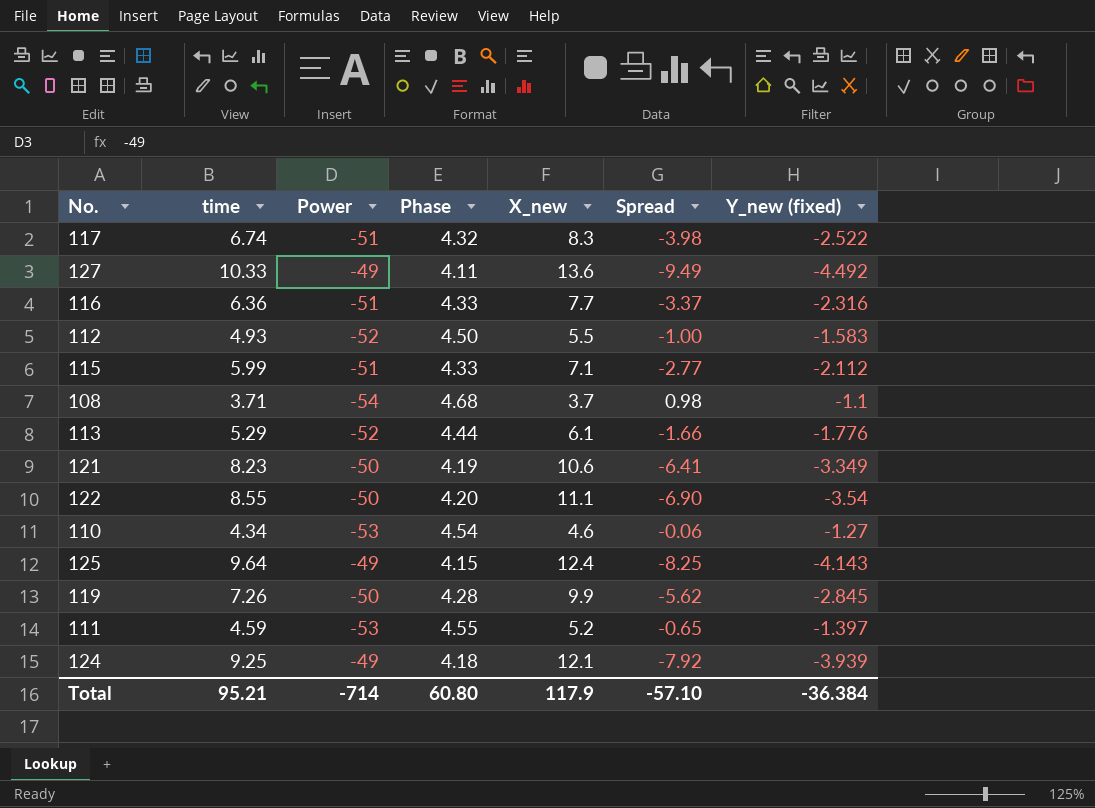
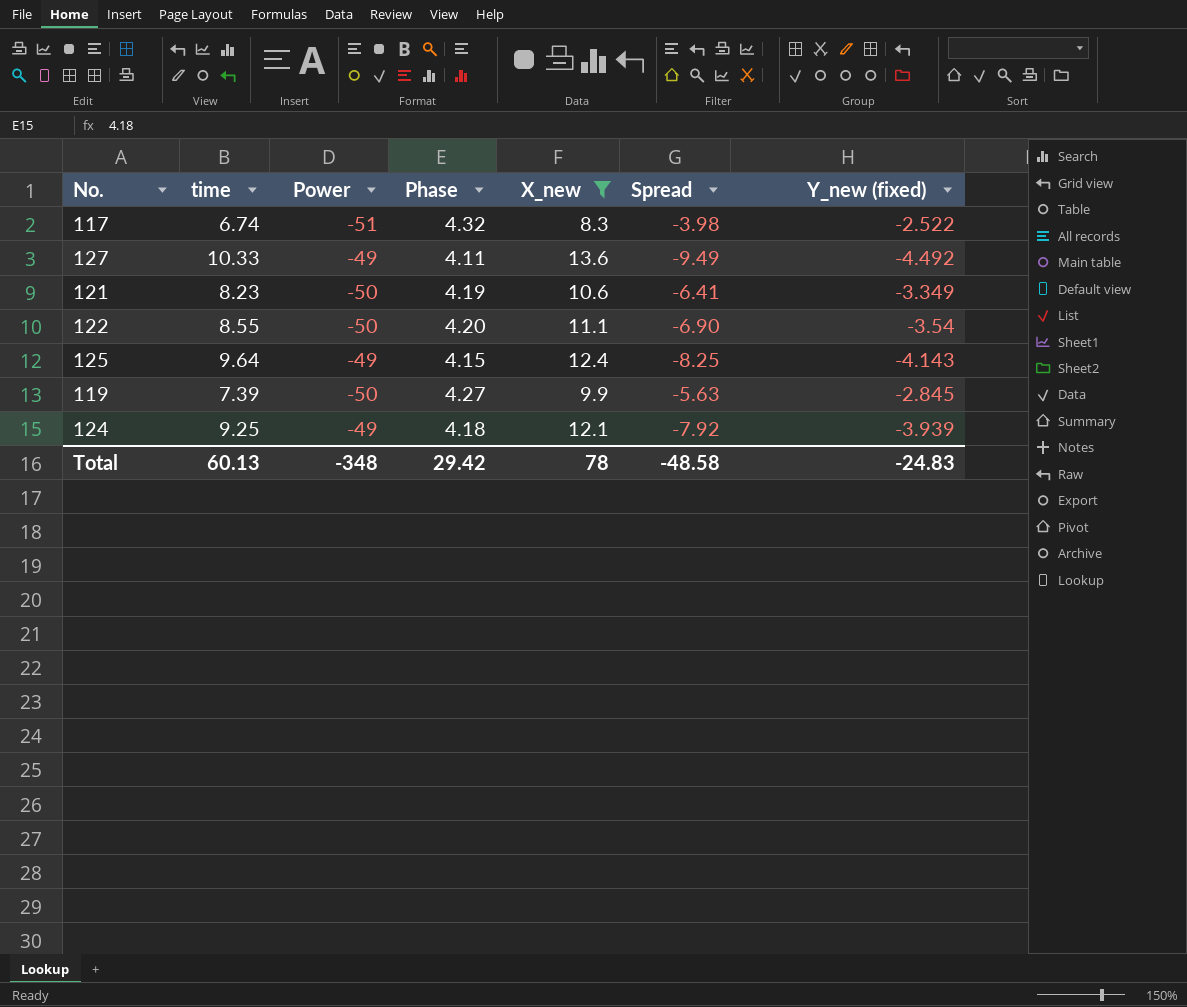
filter: none -> X_new >= 8.3
119 | time: 7.26 -> 7.39
119 | Phase: 4.28 -> 4.27
119 | Spread: -5.62 -> -5.63
Total | time: 95.21 -> 60.13
Total | Power: -714 -> -348
Total | Phase: 60.80 -> 29.42
Total | X_new: 117.9 -> 78
Total | Spread: -57.10 -> -48.58
Total | Y_new (fixed): -36.384 -> -24.83

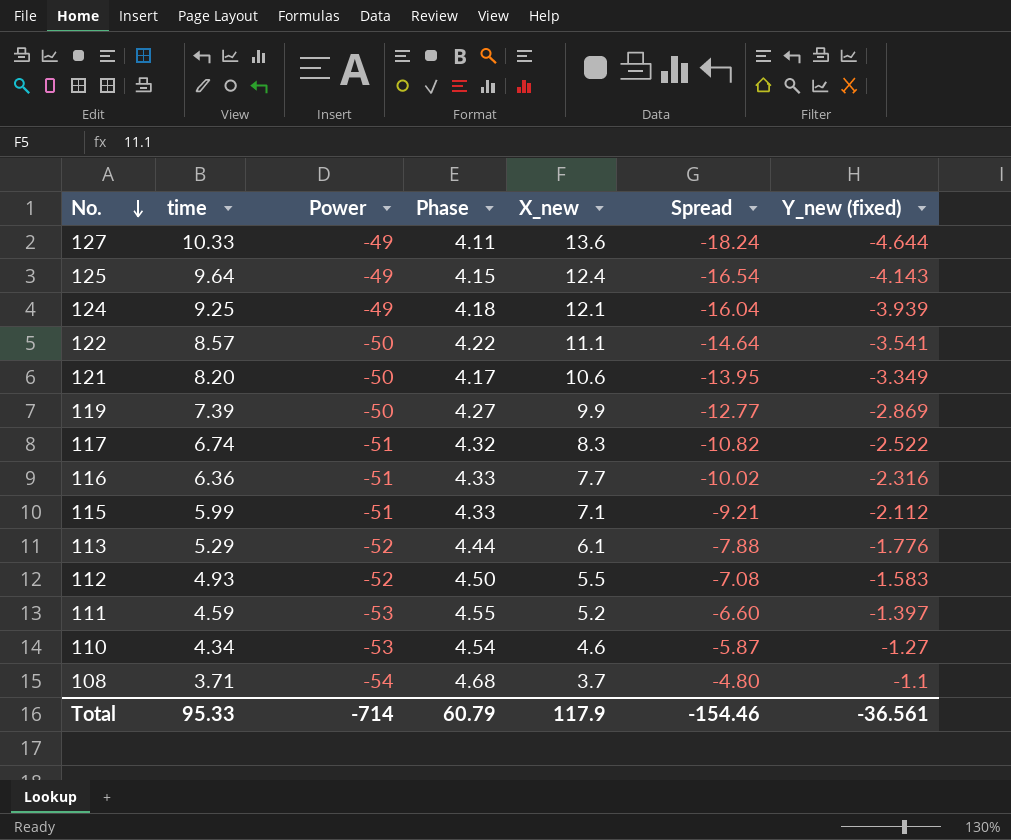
filter: X_new >= 8.3 -> none
row order: none -> No. descending
column Spread | formula: [Phase] - [X_new] -> [Y_new (fixed)] - [X_new]
127 | Y_new (fixed): -4.492 -> -4.644
122 | time: 8.55 -> 8.57
122 | Phase: 4.20 -> 4.22
122 | Y_new (fixed): -3.54 -> -3.541
121 | time: 8.23 -> 8.20
121 | Phase: 4.19 -> 4.17
119 | Y_new (fixed): -2.845 -> -2.869
Total | time: 60.13 -> 95.33
Total | Power: -348 -> -714
Total | Phase: 29.42 -> 60.79
Total | X_new: 78 -> 117.9
Total | Spread: -48.58 -> -154.46
Total | Y_new (fixed): -24.83 -> -36.561

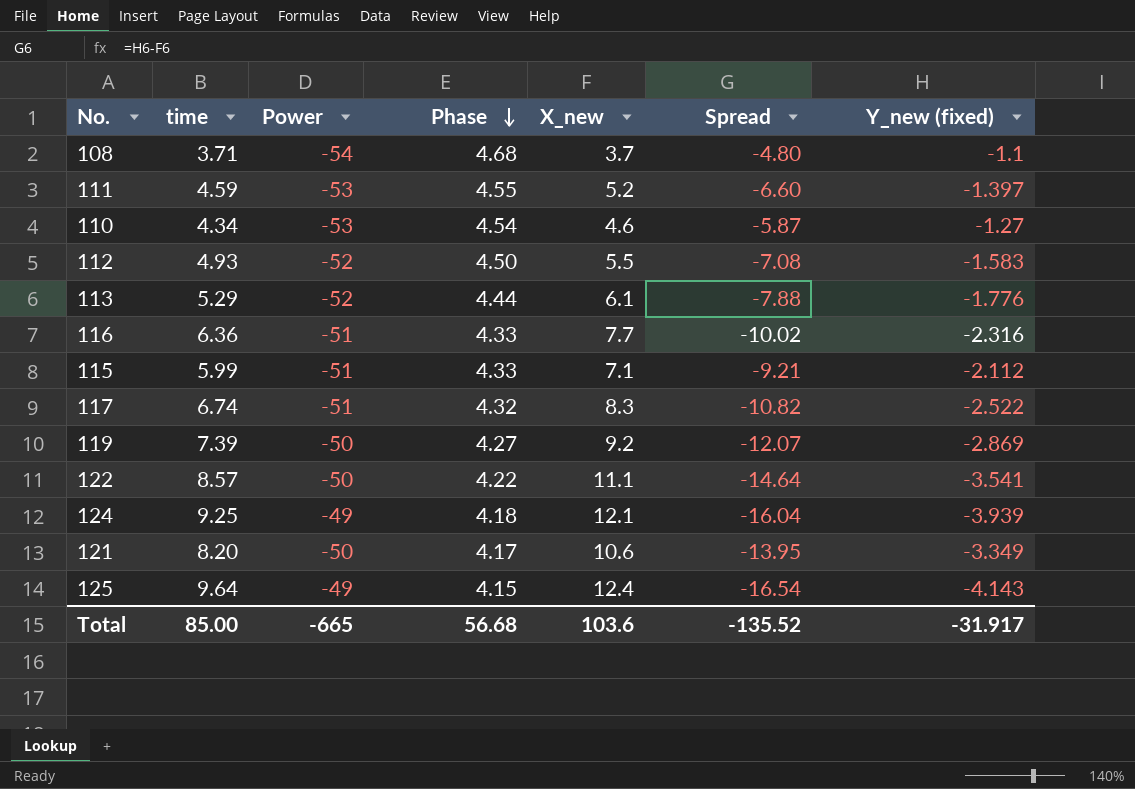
row order: No. descending -> Phase descending
row 127: 10.33 | -49 | 4.11 | 13.6 | -18.24 | -4.644 -> none
119 | X_new: 9.9 -> 9.2
119 | Spread: -12.77 -> -12.07
Total | time: 95.33 -> 85.00
Total | Power: -714 -> -665
Total | Phase: 60.79 -> 56.68
Total | X_new: 117.9 -> 103.6
Total | Spread: -154.46 -> -135.52
Total | Y_new (fixed): -36.561 -> -31.917

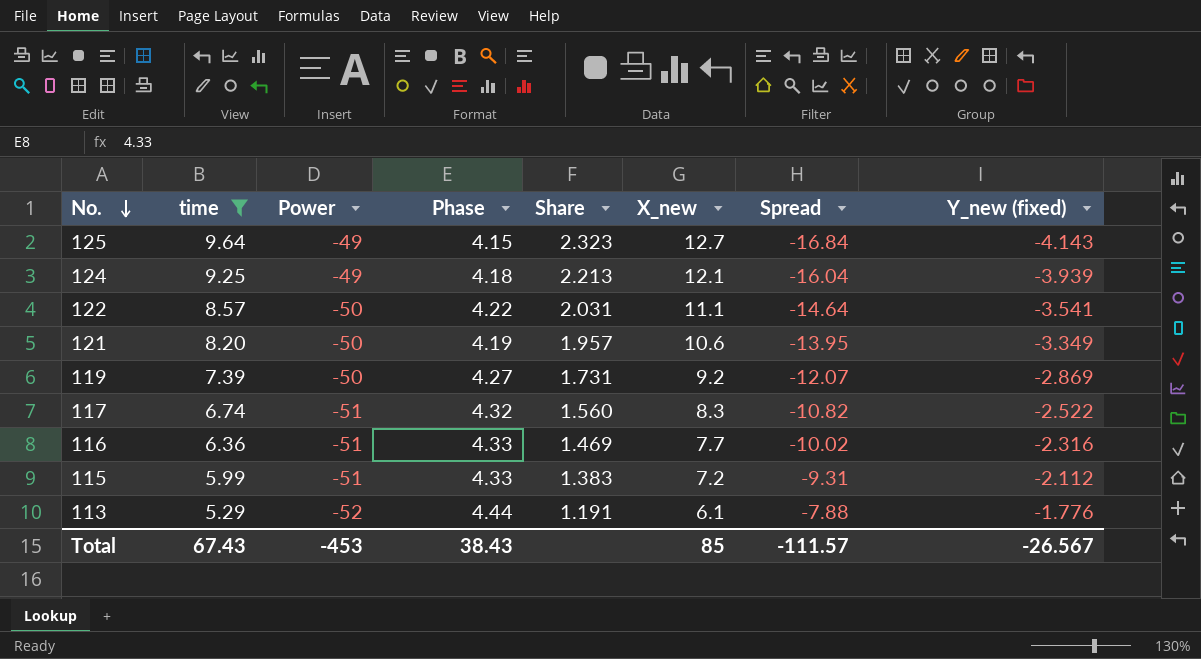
filter: none -> time >= 5.29
row order: Phase descending -> No. descending
column Share | formula: none -> [time] / [Phase]
125 | X_new: 12.4 -> 12.7
125 | Spread: -16.54 -> -16.84
121 | Phase: 4.17 -> 4.19
115 | X_new: 7.1 -> 7.2
115 | Spread: -9.21 -> -9.31
Total | time: 85.00 -> 67.43
Total | Power: -665 -> -453
Total | Phase: 56.68 -> 38.43
Total | X_new: 103.6 -> 85
Total | Spread: -135.52 -> -111.57
Total | Y_new (fixed): -31.917 -> -26.567

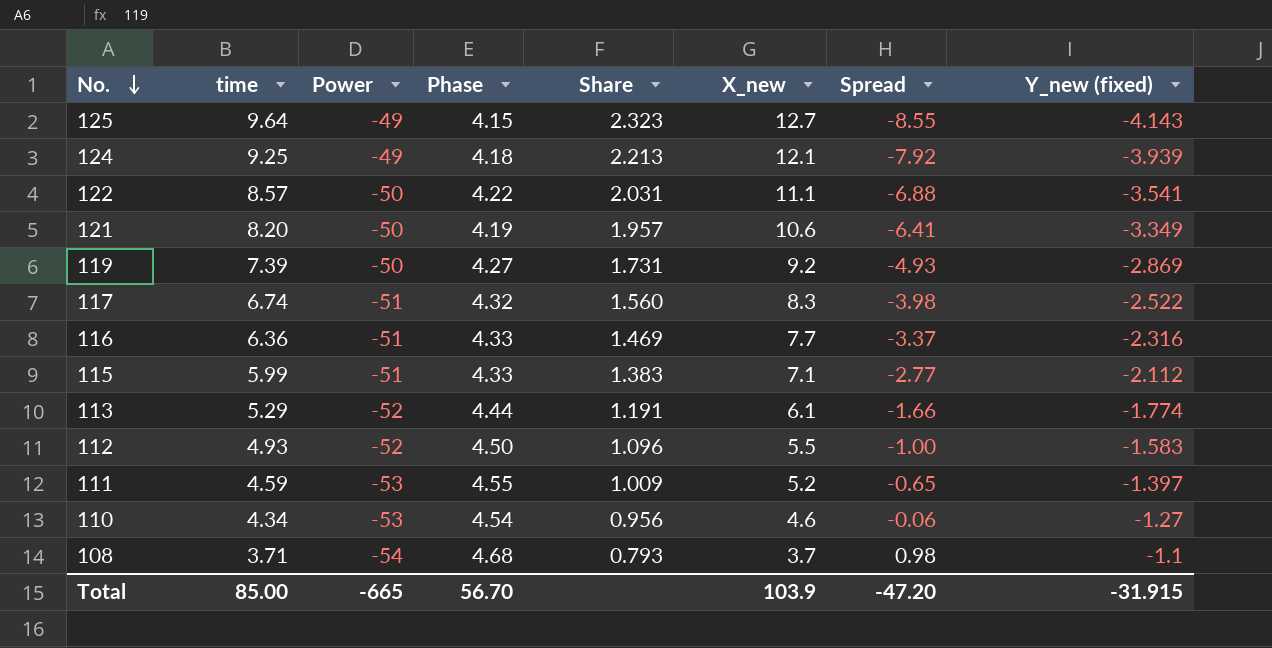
filter: time >= 5.29 -> none
column Spread | formula: [Y_new (fixed)] - [X_new] -> [Phase] - [X_new]
115 | X_new: 7.2 -> 7.1
113 | Y_new (fixed): -1.776 -> -1.774
Total | time: 67.43 -> 85.00
Total | Power: -453 -> -665
Total | Phase: 38.43 -> 56.70
Total | X_new: 85 -> 103.9
Total | Spread: -111.57 -> -47.20
Total | Y_new (fixed): -26.567 -> -31.915

